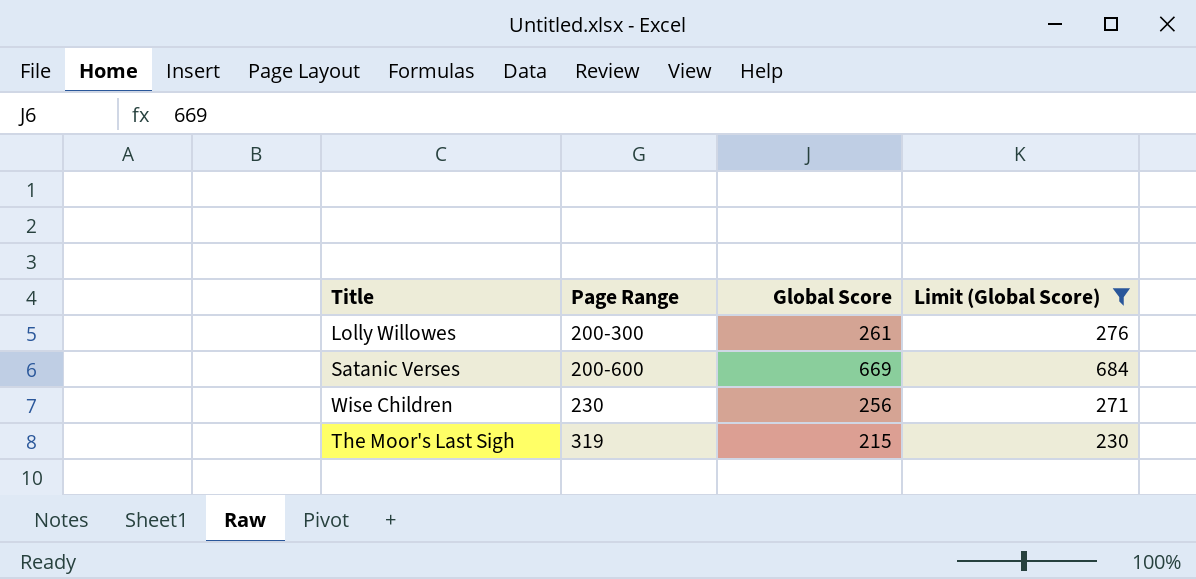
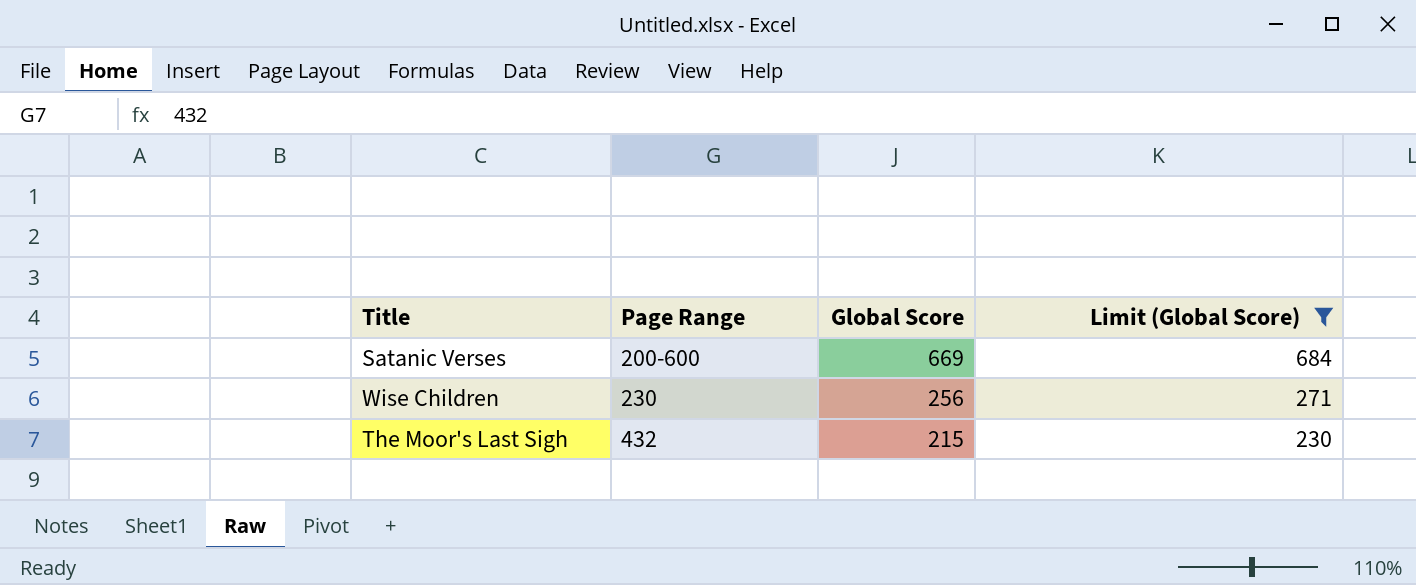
row Lolly Willowes: 200-300 | 261 | 276 -> none
The Moor's Last Sigh | Page Range: 319 -> 432

